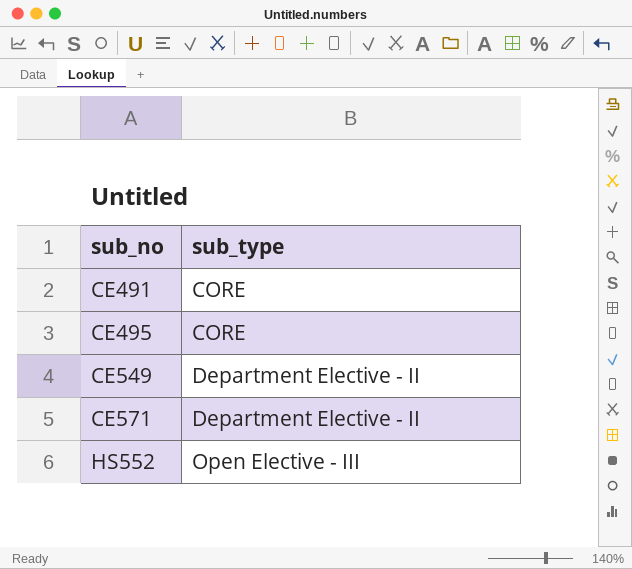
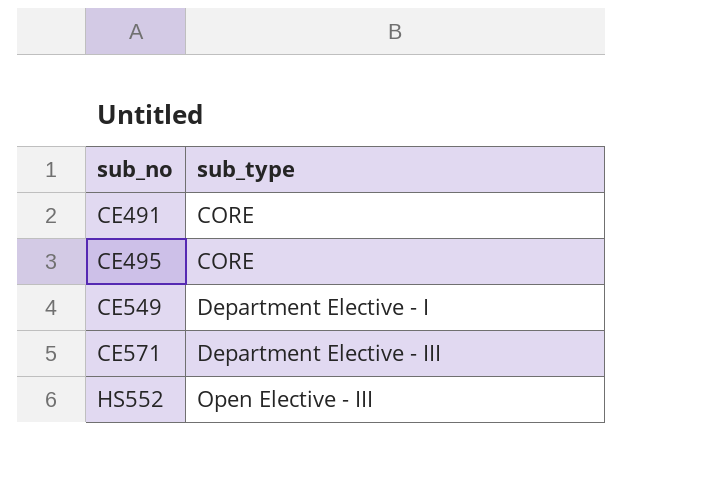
CE549 | sub_type: Department Elective - II -> Department Elective - I
CE571 | sub_type: Department Elective - II -> Department Elective - III

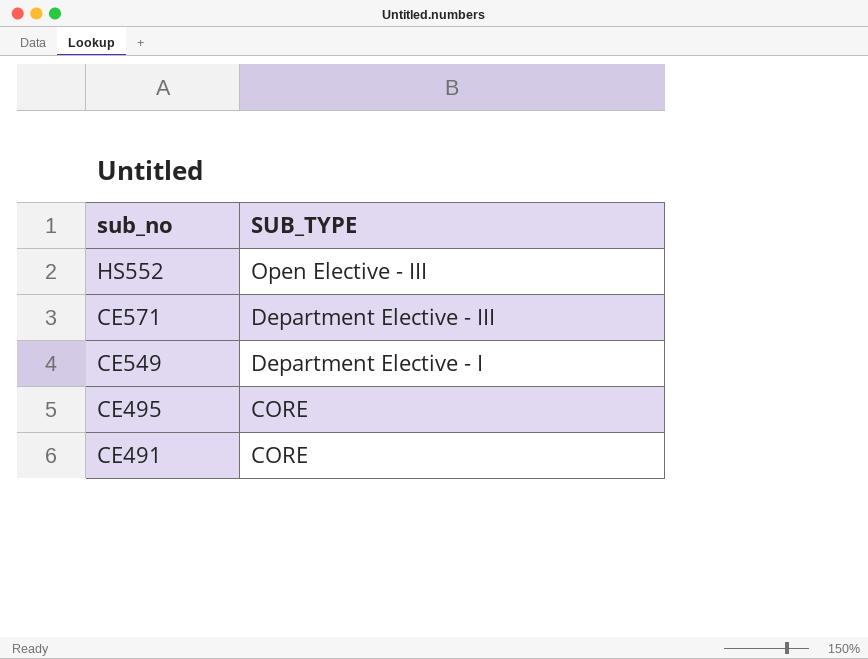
row order: sub_no ascending -> sub_no descending
column name: sub_type -> SUB_TYPE

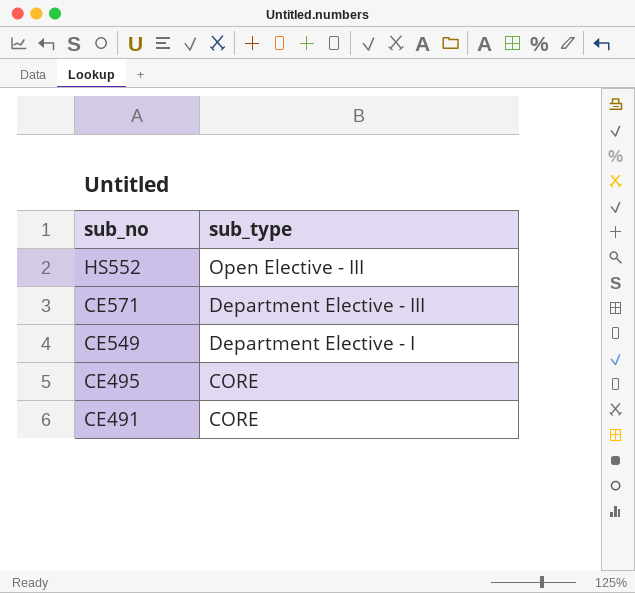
column name: SUB_TYPE -> sub_type

